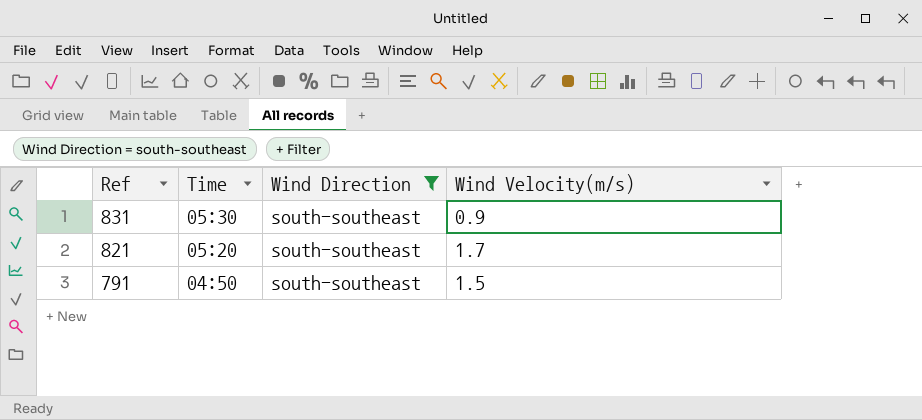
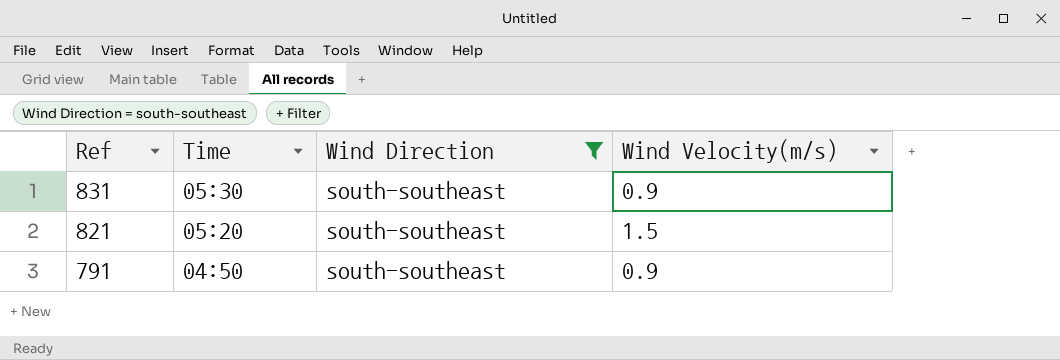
821 | Wind Velocity(m/s): 1.7 -> 1.5
791 | Wind Velocity(m/s): 1.5 -> 0.9

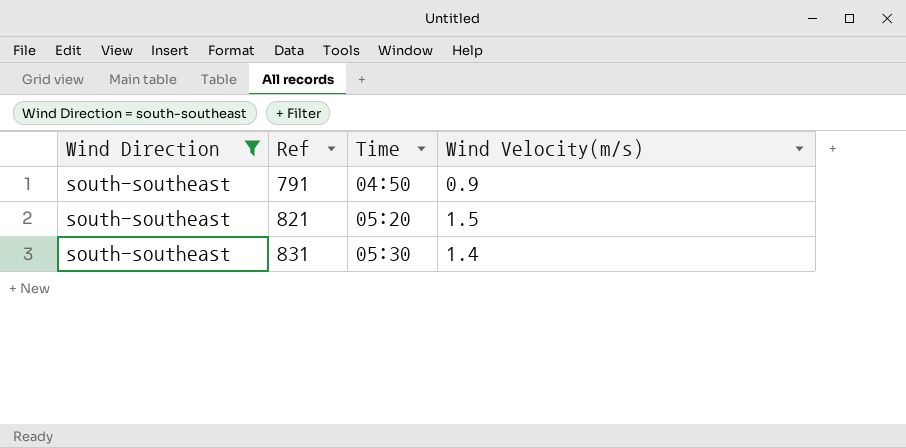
row order: Ref descending -> Ref ascending
column Wind Direction | position: 3 -> 1
831 | Wind Velocity(m/s): 0.9 -> 1.4

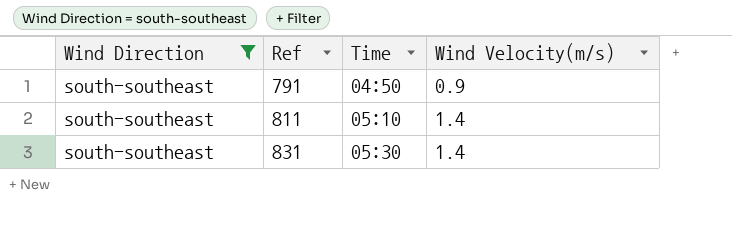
row 821: south-southeast | 05:20 | 1.5 -> none
row 811: none -> south-southeast | 05:10 | 1.4

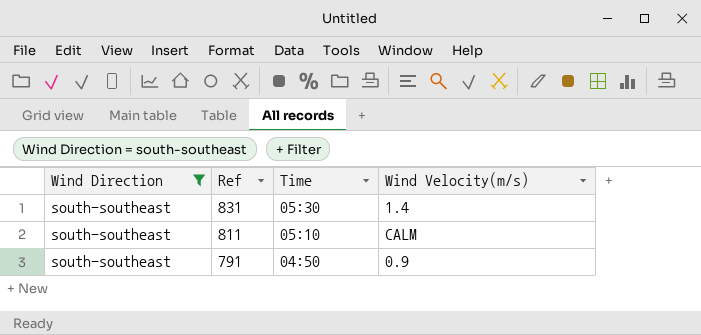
row order: Ref ascending -> Ref descending
811 | Wind Velocity(m/s): 1.4 -> CALM

